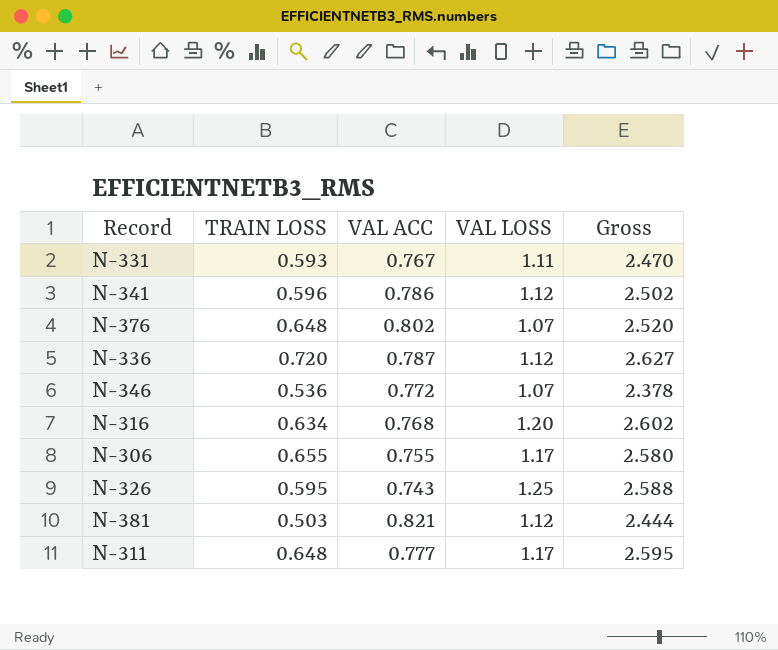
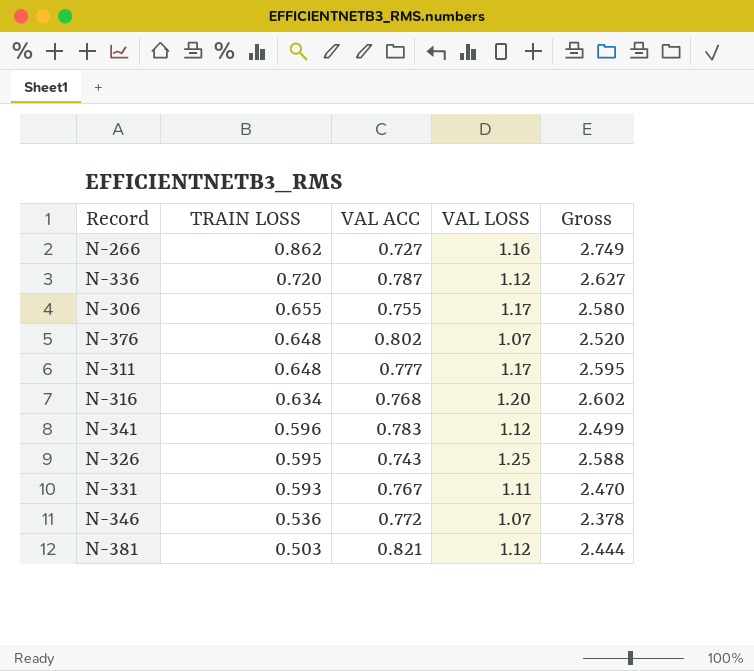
row order: none -> TRAIN LOSS descending
row N-266: none -> 0.862 | 0.727 | 1.16 | 2.749
N-341 | VAL ACC: 0.786 -> 0.783
N-341 | Gross: 2.502 -> 2.499

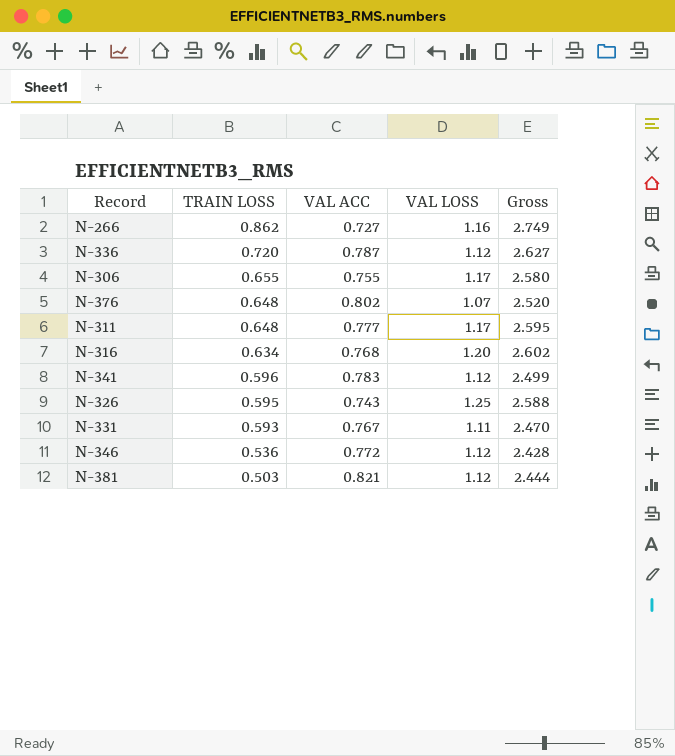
N-346 | VAL LOSS: 1.07 -> 1.12
N-346 | Gross: 2.378 -> 2.428

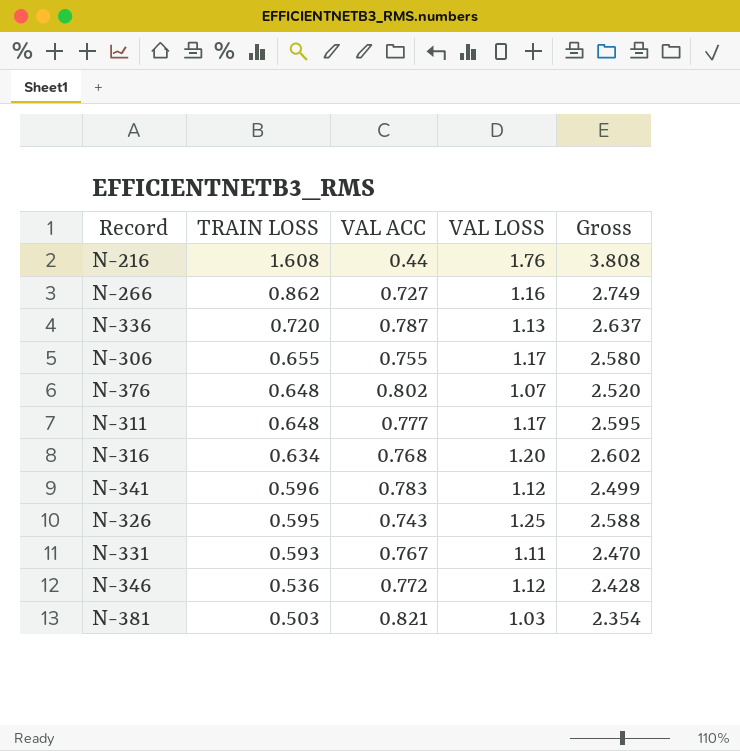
row N-216: none -> 1.608 | 0.44 | 1.76 | 3.808
N-336 | VAL LOSS: 1.12 -> 1.13
N-336 | Gross: 2.627 -> 2.637
N-381 | VAL LOSS: 1.12 -> 1.03
N-381 | Gross: 2.444 -> 2.354

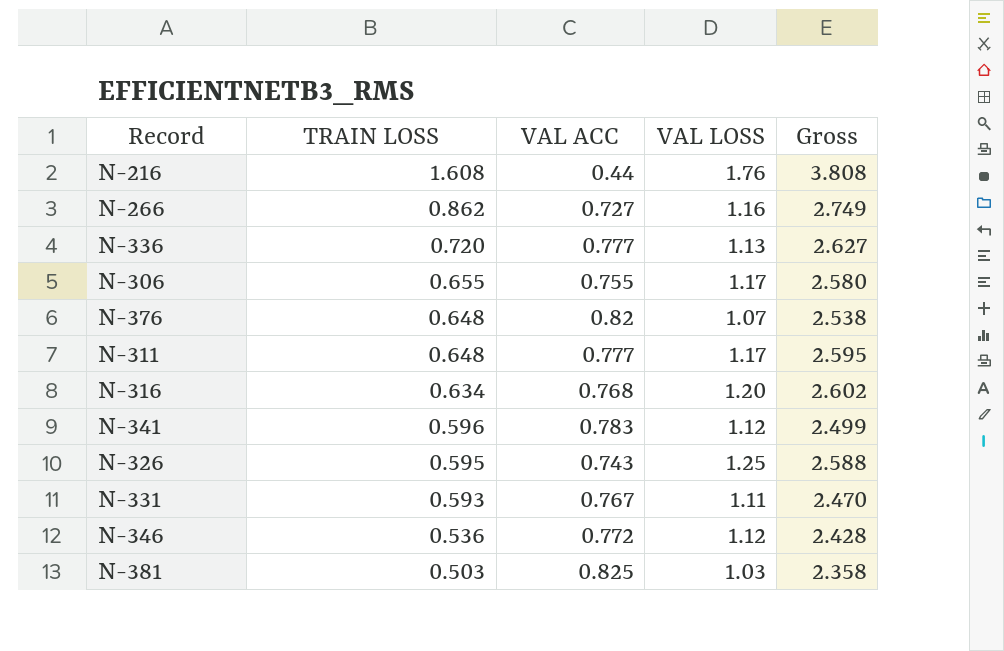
N-336 | VAL ACC: 0.787 -> 0.777
N-336 | Gross: 2.637 -> 2.627
N-376 | VAL ACC: 0.802 -> 0.82
N-376 | Gross: 2.520 -> 2.538
N-381 | VAL ACC: 0.821 -> 0.825
N-381 | Gross: 2.354 -> 2.358

